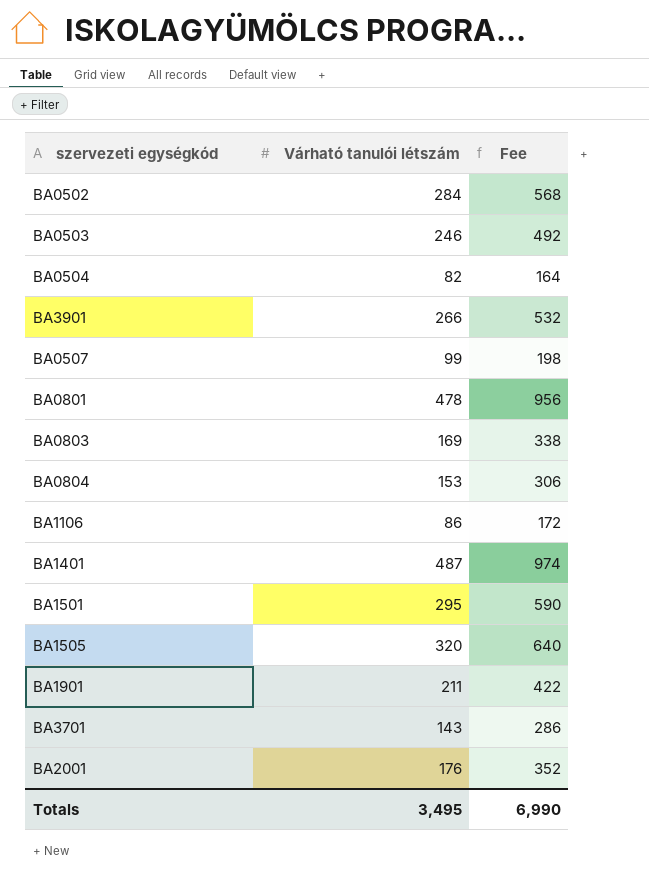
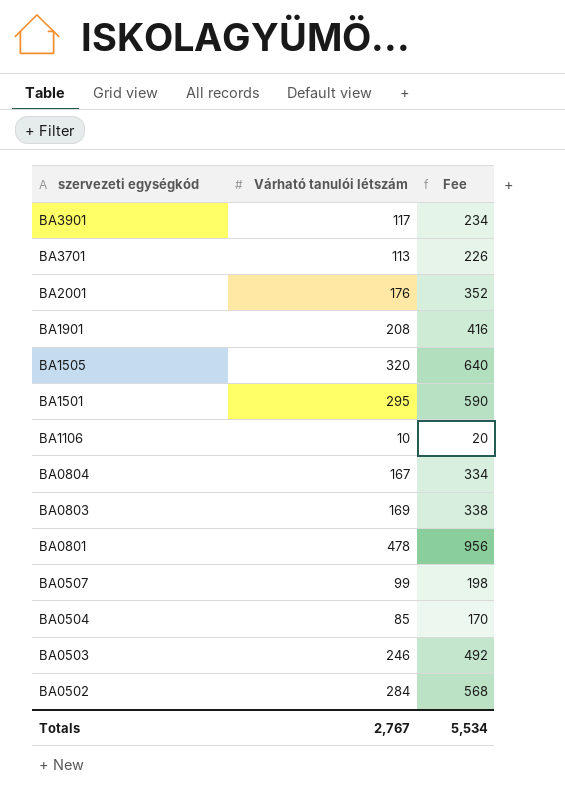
row order: none -> szervezeti egységkód descending
row BA1401: 487 | 974 -> none
BA3901 | Várható tanulói létszám: 266 -> 117
BA3901 | Fee: 532 -> 234
BA3701 | Várható tanulói létszám: 143 -> 113
BA3701 | Fee: 286 -> 226
BA1901 | Várható tanulói létszám: 211 -> 208
BA1901 | Fee: 422 -> 416
BA1106 | Várható tanulói létszám: 86 -> 10
BA1106 | Fee: 172 -> 20
BA0804 | Várható tanulói létszám: 153 -> 167
BA0804 | Fee: 306 -> 334
BA0504 | Várható tanulói létszám: 82 -> 85
BA0504 | Fee: 164 -> 170
Totals | Várható tanulói létszám: 3,495 -> 2,767
Totals | Fee: 6,990 -> 5,534

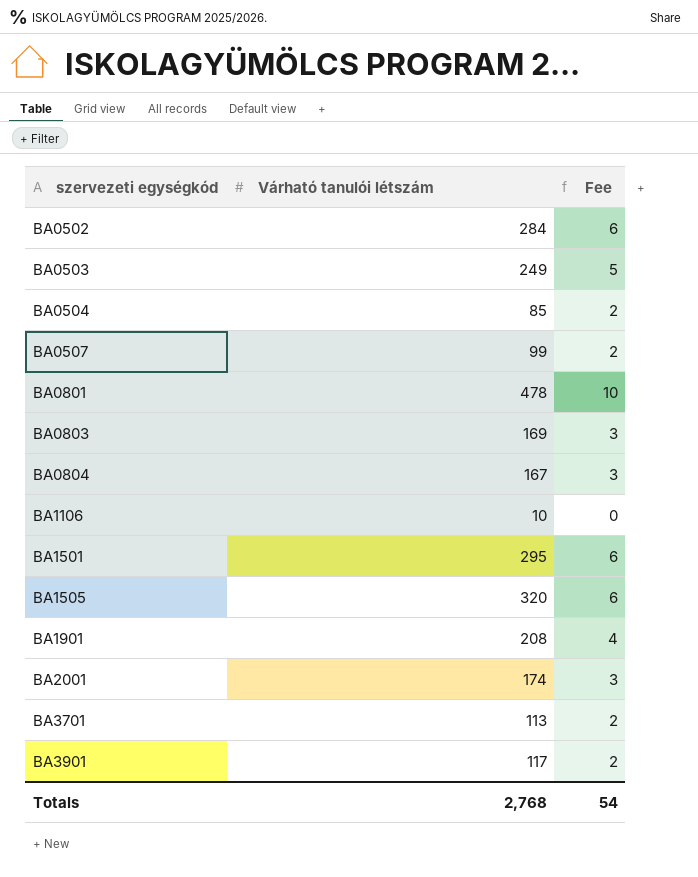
row order: szervezeti egységkód descending -> szervezeti egységkód ascending
column Fee | formula: [Várható tanulói létszám] * 2 -> [Várható tanulói létszám] * 0.02
BA0503 | Várható tanulói létszám: 246 -> 249
BA2001 | Várható tanulói létszám: 176 -> 174
Totals | Várható tanulói létszám: 2,767 -> 2,768
Totals | Fee: 5,534 -> 54

